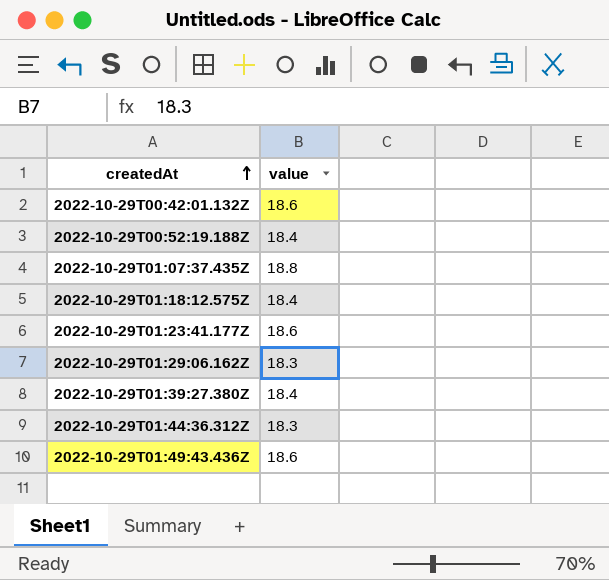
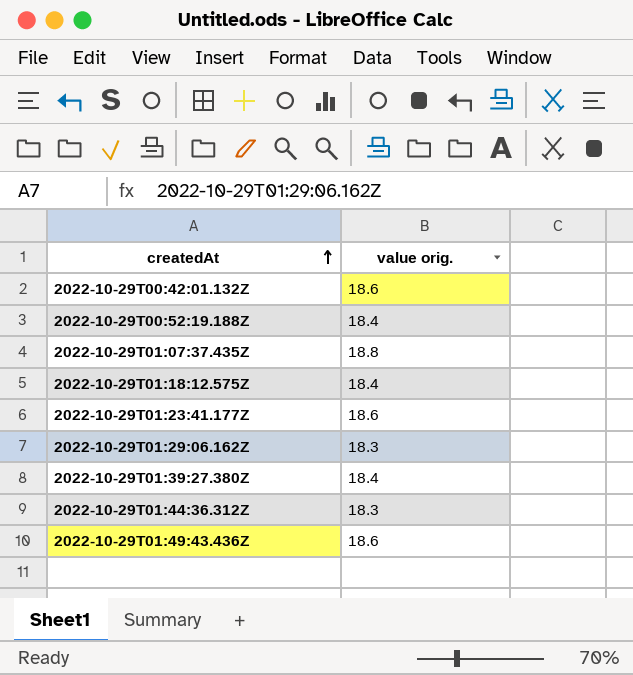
column name: value -> value orig.

